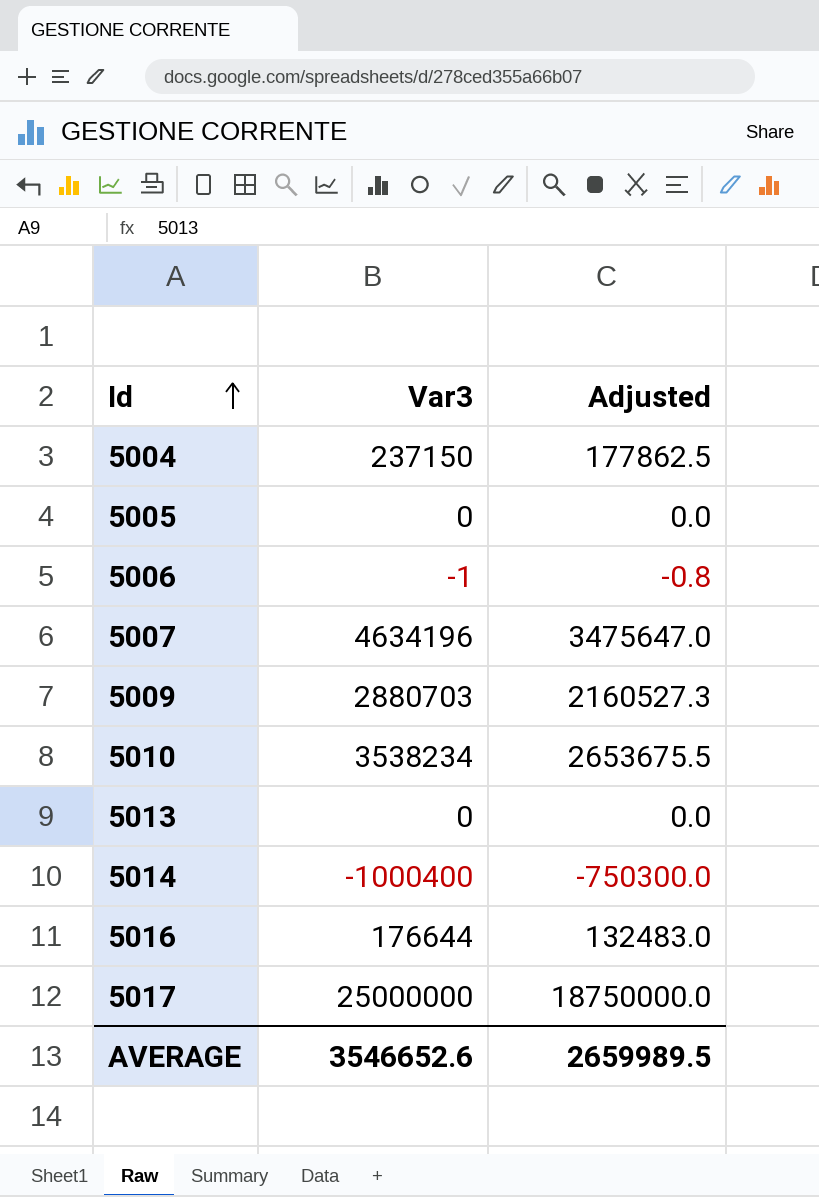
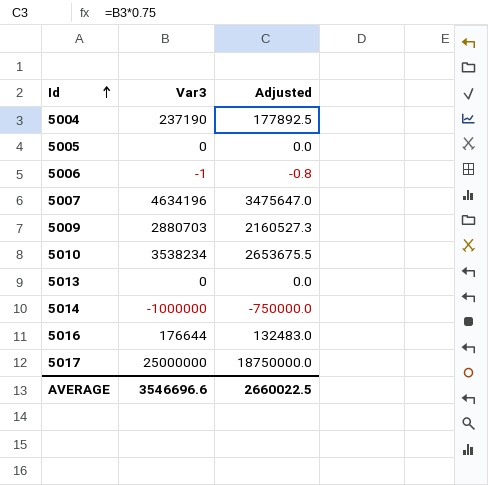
5004 | Var3: 237150 -> 237190
5004 | Adjusted: 177862.5 -> 177892.5
5014 | Var3: -1000400 -> -1000000
5014 | Adjusted: -750300.0 -> -750000.0
AVERAGE | Var3: 3546652.6 -> 3546696.6
AVERAGE | Adjusted: 2659989.5 -> 2660022.5

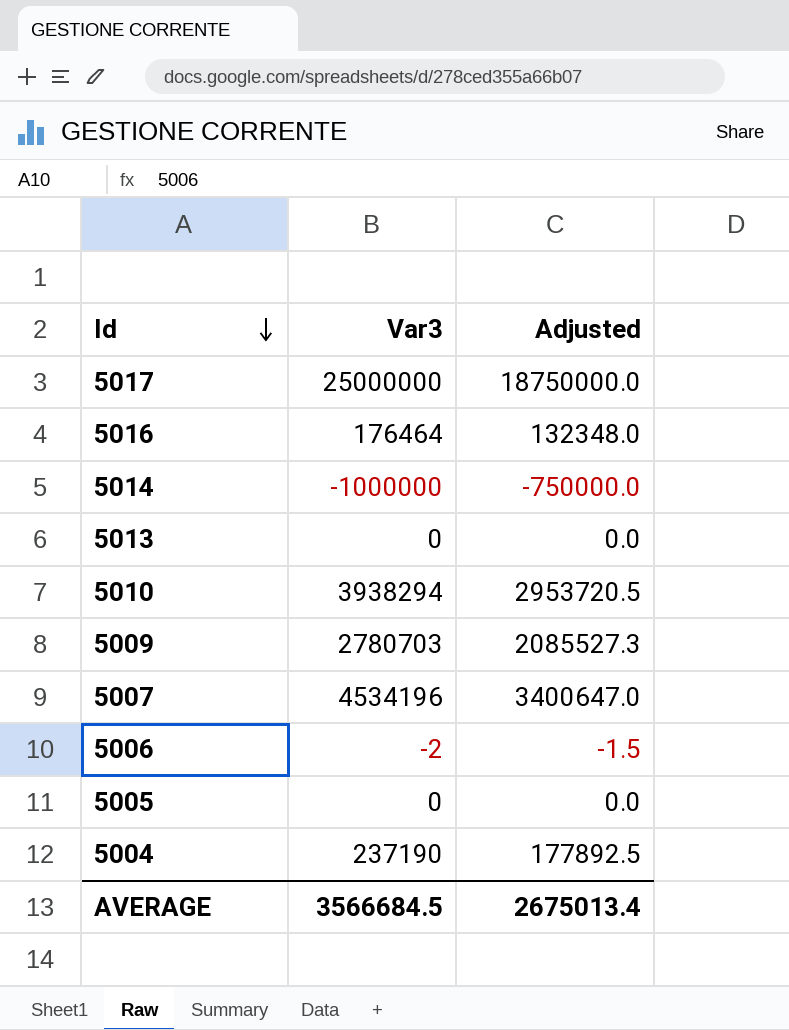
row order: Id ascending -> Id descending
5016 | Var3: 176644 -> 176464
5016 | Adjusted: 132483.0 -> 132348.0
5010 | Var3: 3538234 -> 3938294
5010 | Adjusted: 2653675.5 -> 2953720.5
5009 | Var3: 2880703 -> 2780703
5009 | Adjusted: 2160527.3 -> 2085527.3
5007 | Var3: 4634196 -> 4534196
5007 | Adjusted: 3475647.0 -> 3400647.0
5006 | Var3: -1 -> -2
5006 | Adjusted: -0.8 -> -1.5
AVERAGE | Var3: 3546696.6 -> 3566684.5
AVERAGE | Adjusted: 2660022.5 -> 2675013.4

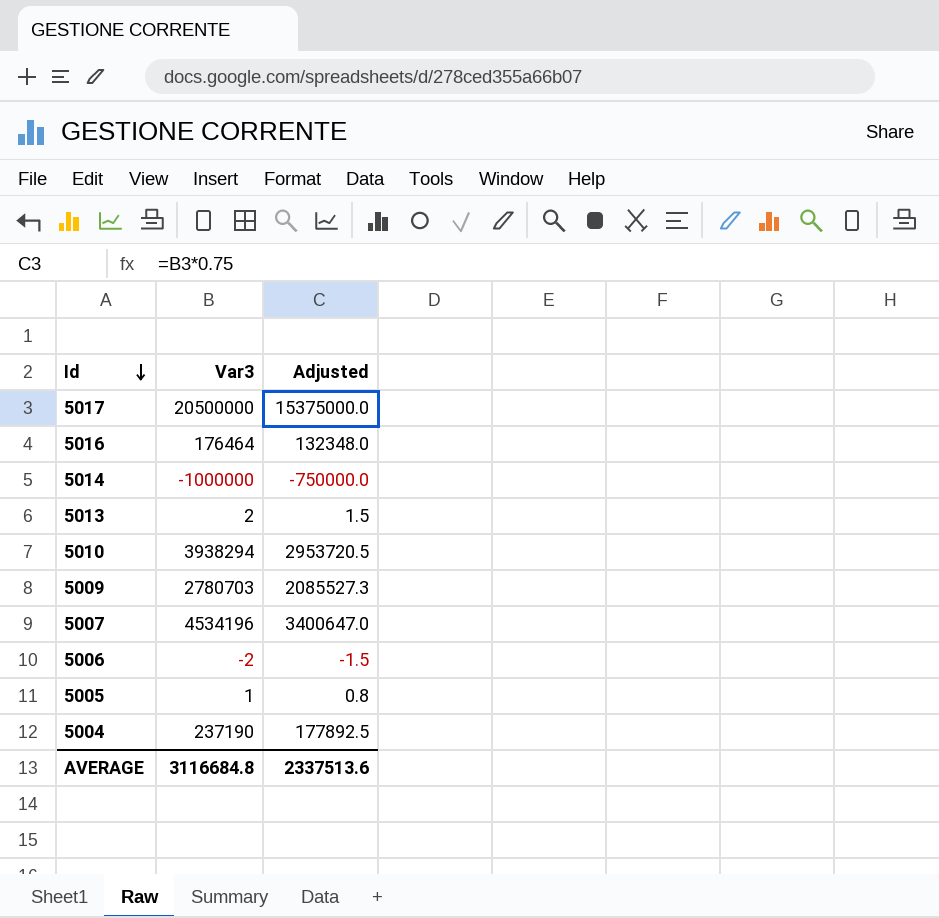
5017 | Var3: 25000000 -> 20500000
5017 | Adjusted: 18750000.0 -> 15375000.0
5013 | Var3: 0 -> 2
5013 | Adjusted: 0.0 -> 1.5
5005 | Var3: 0 -> 1
5005 | Adjusted: 0.0 -> 0.8
AVERAGE | Var3: 3566684.5 -> 3116684.8
AVERAGE | Adjusted: 2675013.4 -> 2337513.6

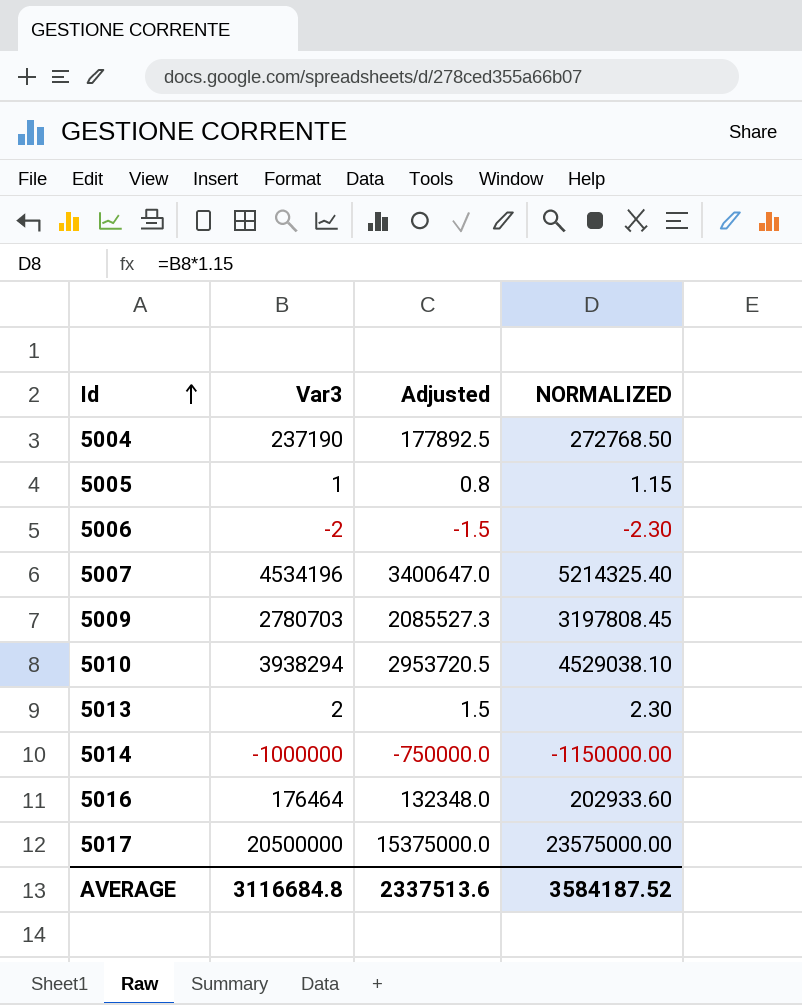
row order: Id descending -> Id ascending
column NORMALIZED | formula: none -> [Var3] * 1.15

